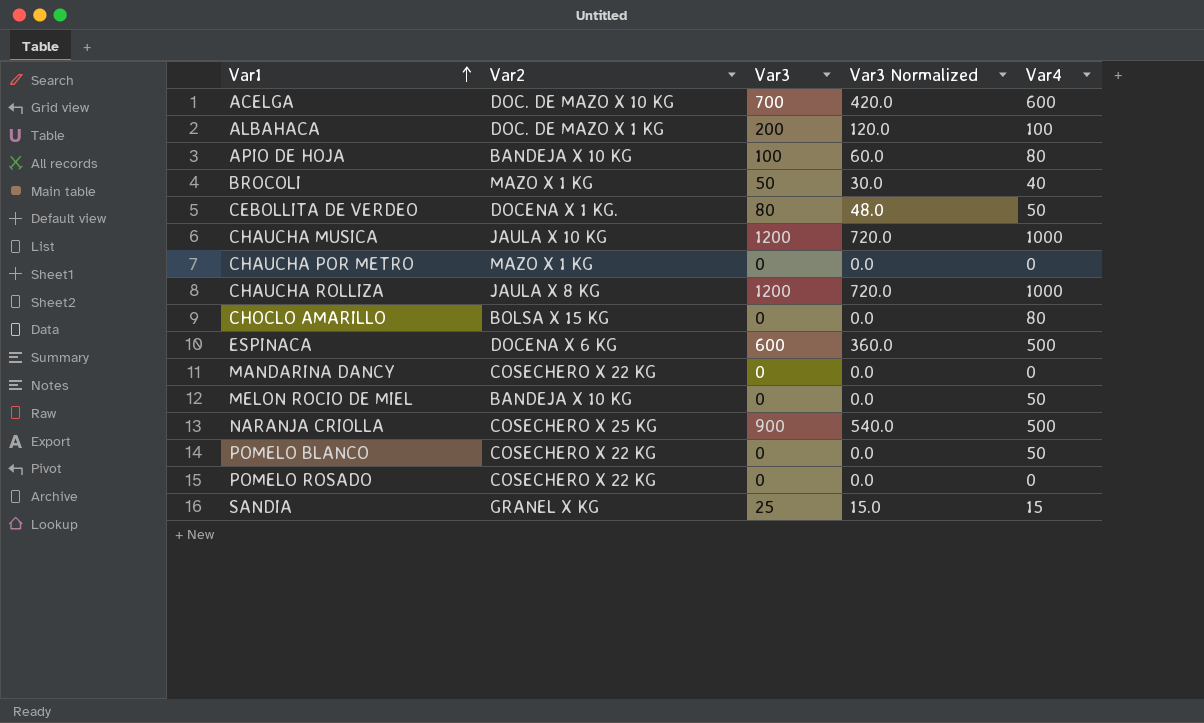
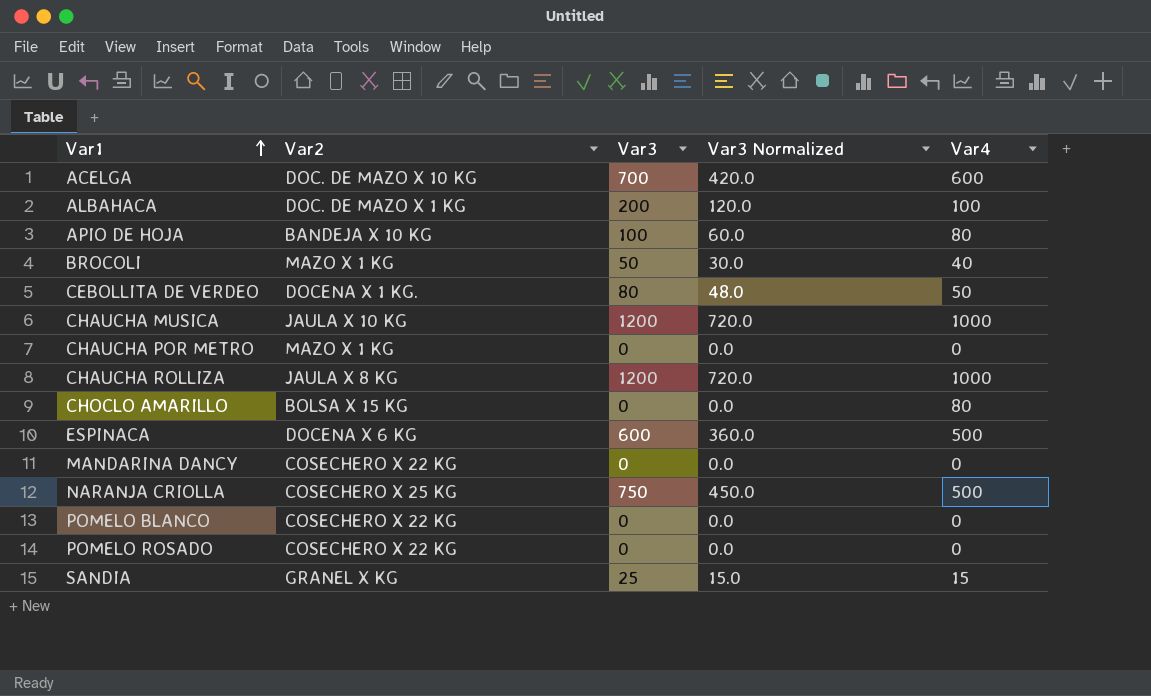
row MELON ROCIO DE MIEL: BANDEJA X 10 KG | 0 | 0.0 | 50 -> none
NARANJA CRIOLLA | Var3: 900 -> 750
NARANJA CRIOLLA | Var3 Normalized: 540.0 -> 450.0
POMELO BLANCO | Var4: 50 -> 0

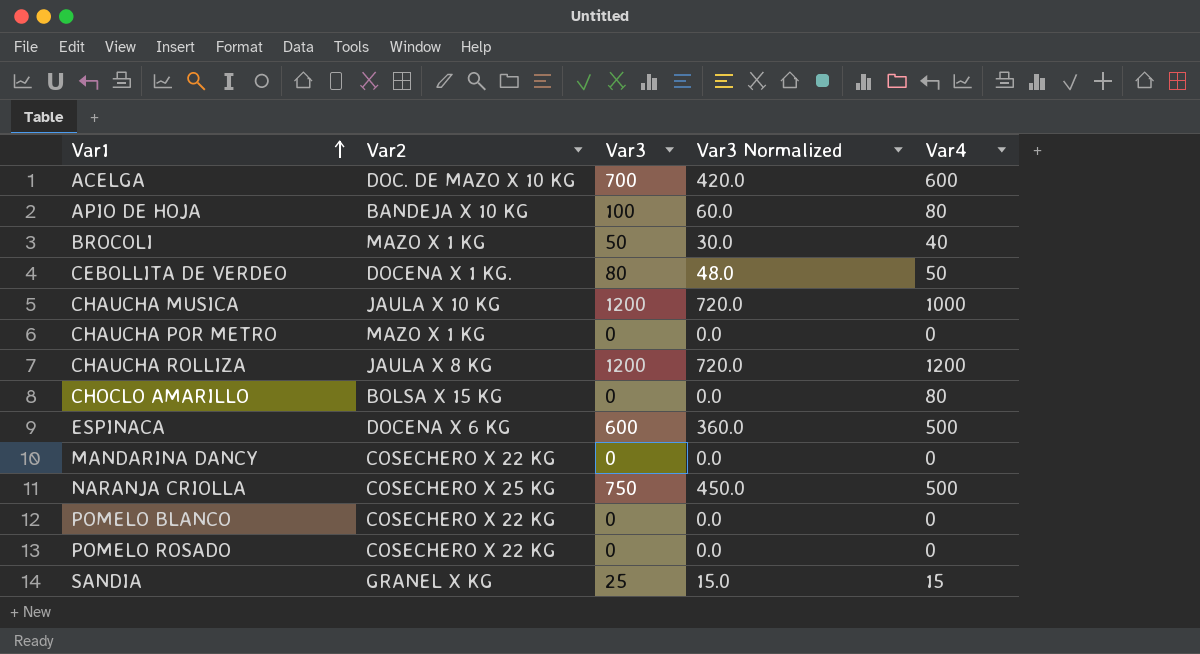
row ALBAHACA: DOC. DE MAZO X 1 KG | 200 | 120.0 | 100 -> none
CHAUCHA ROLLIZA | Var4: 1000 -> 1200

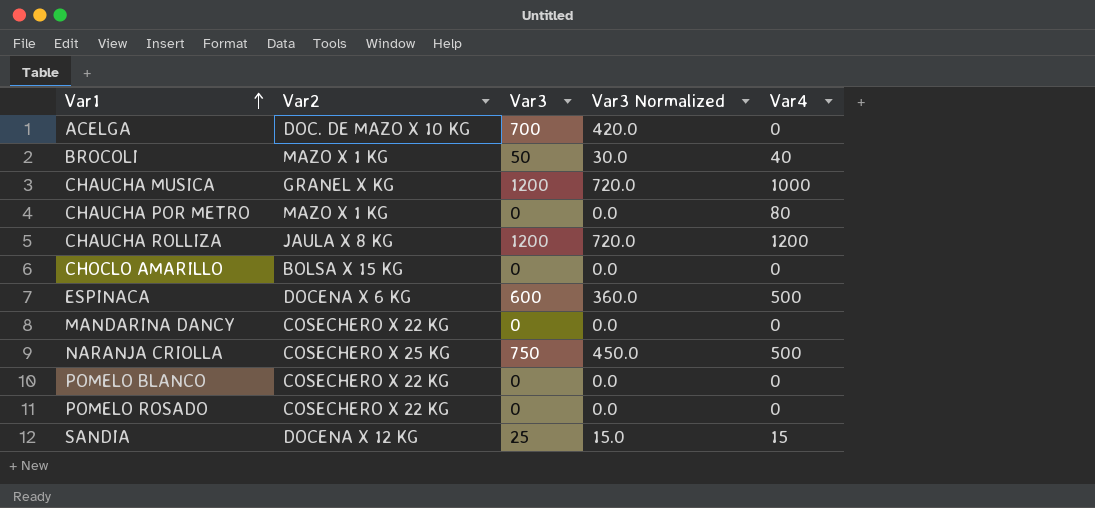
row APIO DE HOJA: BANDEJA X 10 KG | 100 | 60.0 | 80 -> none
row CEBOLLITA DE VERDEO: DOCENA X 1 KG. | 80 | 48.0 | 50 -> none
ACELGA | Var4: 600 -> 0
CHAUCHA MUSICA | Var2: JAULA X 10 KG -> GRANEL X KG
CHAUCHA POR METRO | Var4: 0 -> 80
CHOCLO AMARILLO | Var4: 80 -> 0
SANDIA | Var2: GRANEL X KG -> DOCENA X 12 KG

